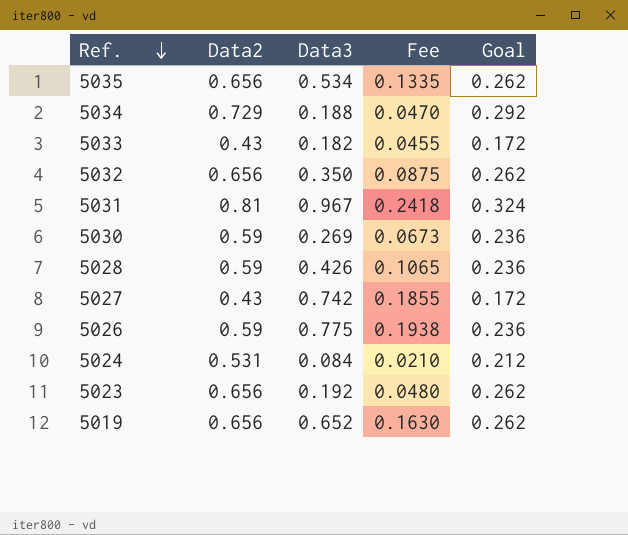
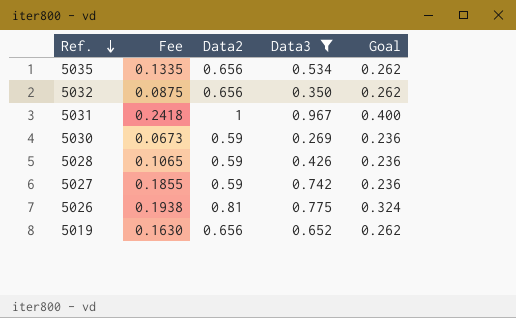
filter: none -> Data3 >= 0.269
column Fee | position: 4 -> 2
5031 | Data2: 0.81 -> 1
5031 | Goal: 0.324 -> 0.400
5027 | Data2: 0.43 -> 0.59
5027 | Goal: 0.172 -> 0.236
5026 | Data2: 0.59 -> 0.81
5026 | Goal: 0.236 -> 0.324

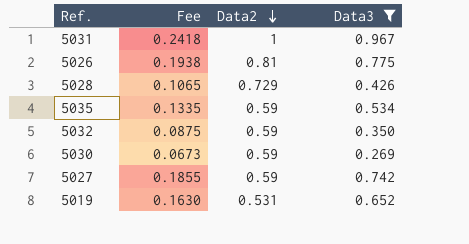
row order: Ref. descending -> Data2 descending
column Goal | formula: [Data2] * 0.4 -> none
5028 | Data2: 0.59 -> 0.729
5035 | Data2: 0.656 -> 0.59
5032 | Data2: 0.656 -> 0.59
5019 | Data2: 0.656 -> 0.531

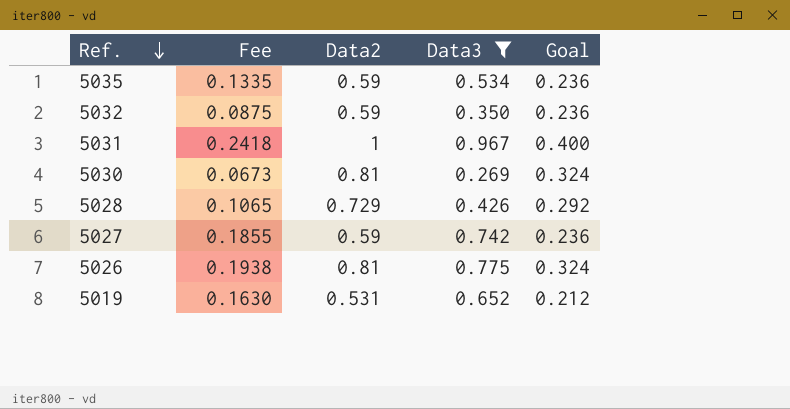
row order: Data2 descending -> Ref. descending
column Goal | formula: none -> [Data2] * 0.4
5030 | Data2: 0.59 -> 0.81

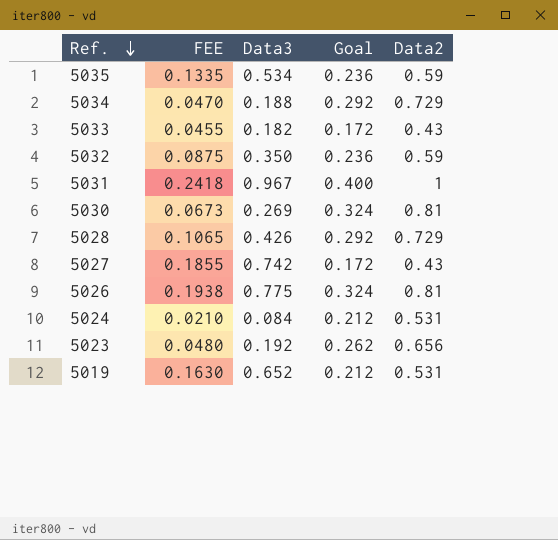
filter: Data3 >= 0.269 -> none
column name: Fee -> FEE
column Data2 | position: 3 -> 5
5027 | Goal: 0.236 -> 0.172
5027 | Data2: 0.59 -> 0.43

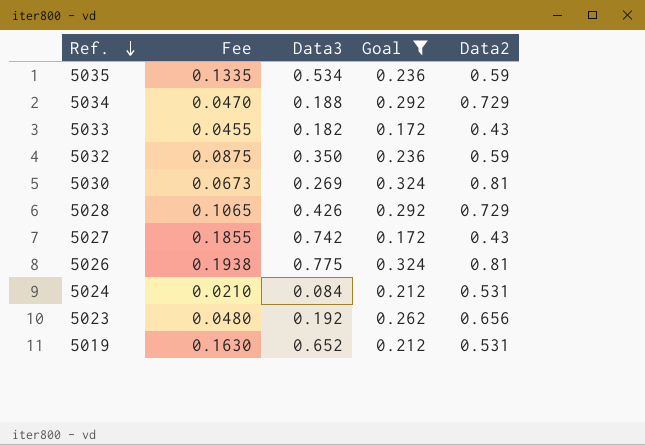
filter: none -> Goal != 0.400
column name: FEE -> Fee

